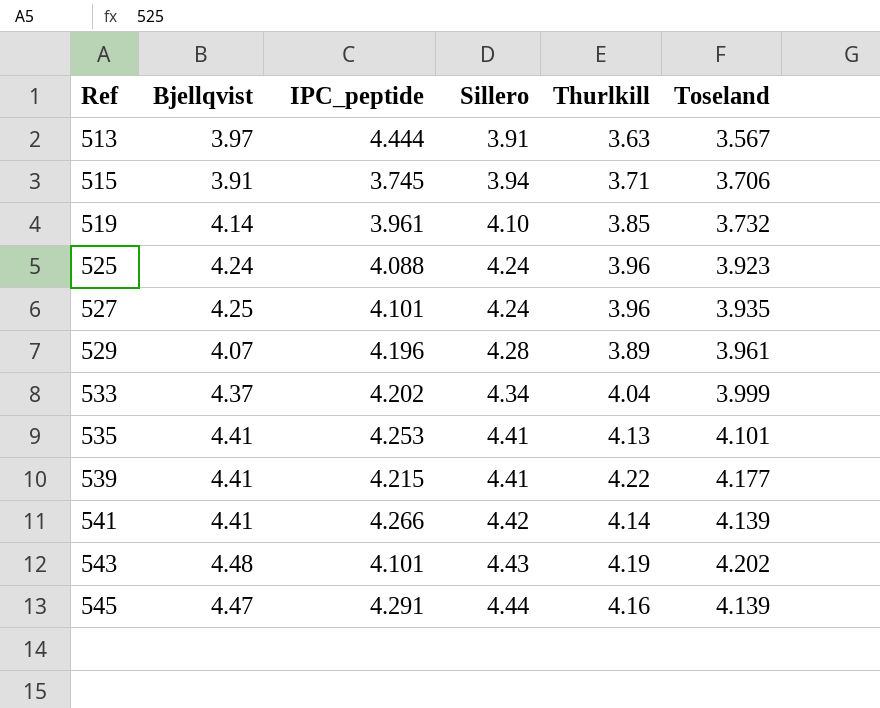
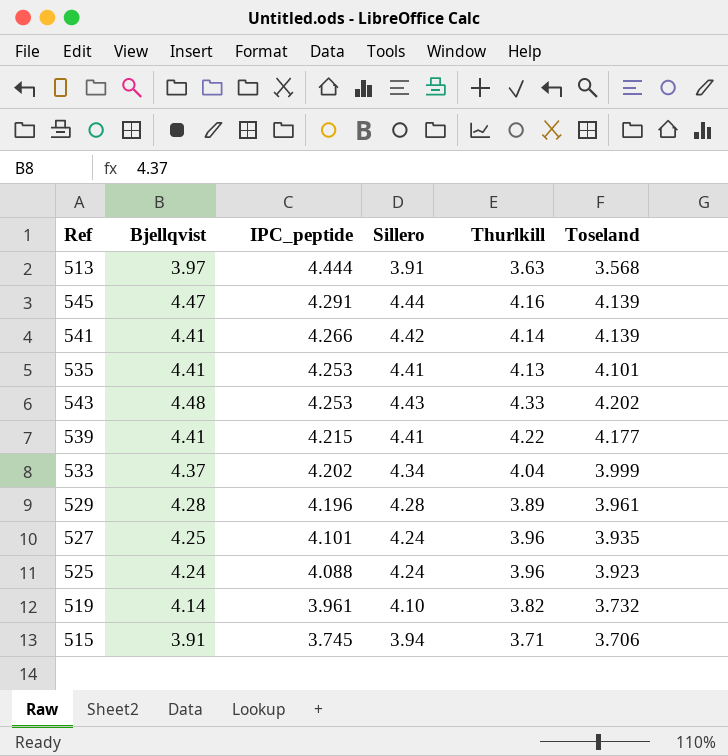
row order: Ref ascending -> IPC_peptide descending
513 | Toseland: 3.567 -> 3.568
543 | IPC_peptide: 4.101 -> 4.253
543 | Thurlkill: 4.19 -> 4.33
529 | Bjellqvist: 4.07 -> 4.28
519 | Thurlkill: 3.85 -> 3.82

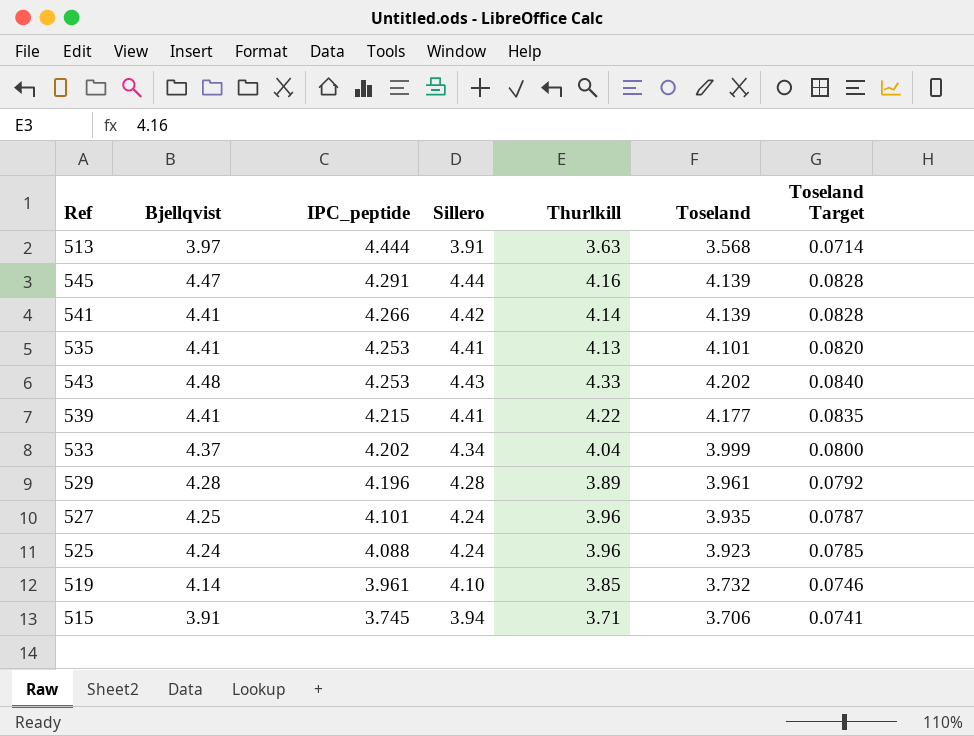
column Toseland Target | formula: none -> [Toseland] * 0.02
519 | Thurlkill: 3.82 -> 3.85

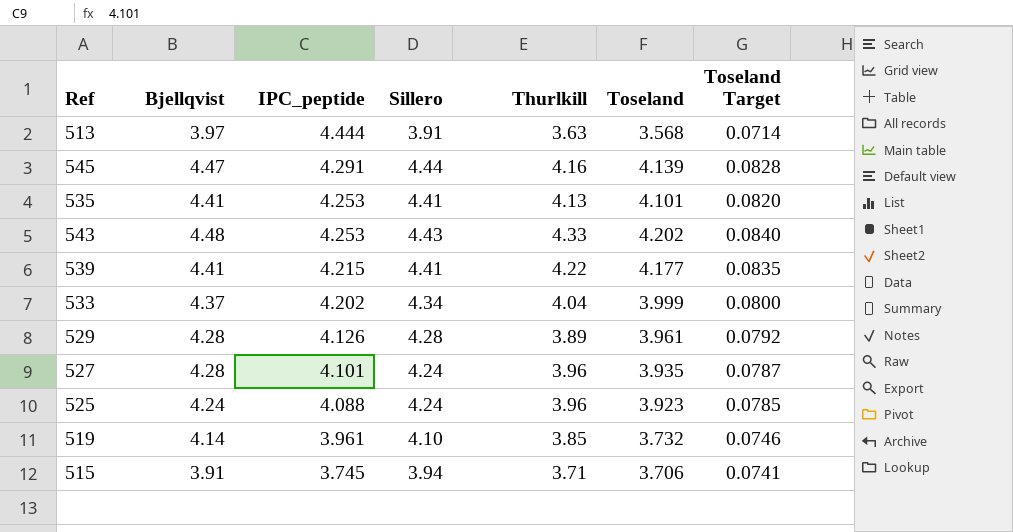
row 541: 4.41 | 4.266 | 4.42 | 4.14 | 4.139 | 0.0828 -> none
529 | IPC_peptide: 4.196 -> 4.126
527 | Bjellqvist: 4.25 -> 4.28

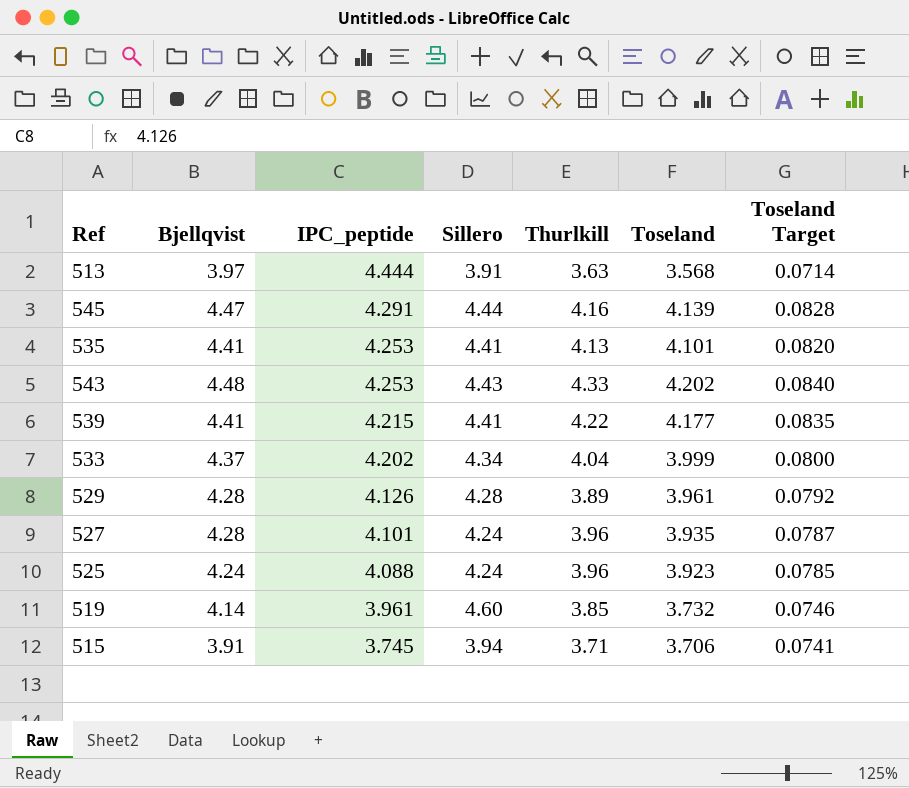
519 | Sillero: 4.10 -> 4.60

